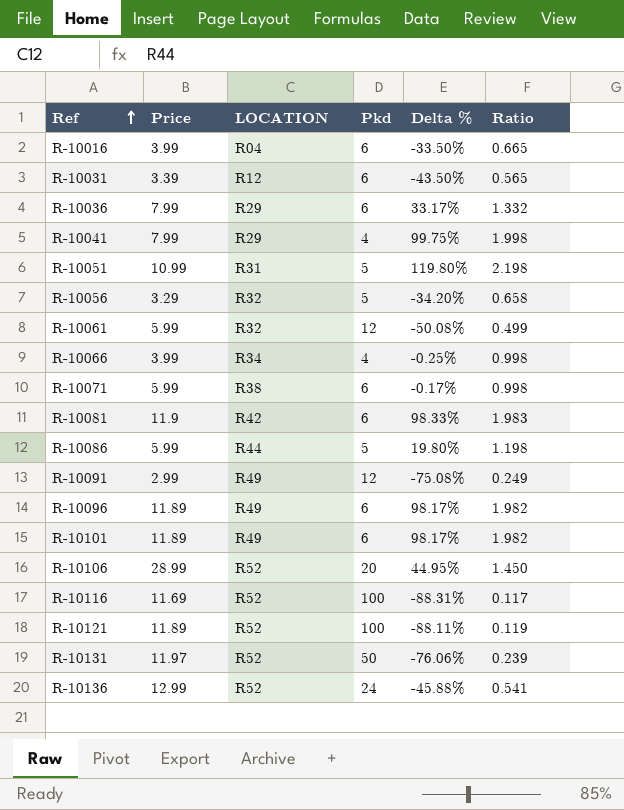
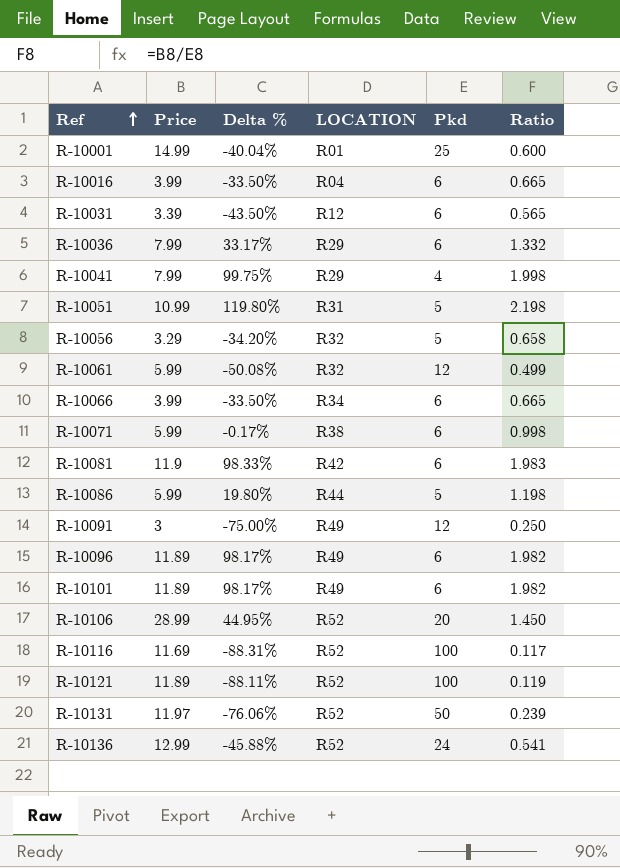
column Delta % | position: 5 -> 3
row R-10001: none -> 14.99 | -40.04% | R01 | 25 | 0.600
R-10066 | Delta %: -0.25% -> -33.50%
R-10066 | Pkd: 4 -> 6
R-10066 | Ratio: 0.998 -> 0.665
R-10091 | Price: 2.99 -> 3
R-10091 | Delta %: -75.08% -> -75.00%
R-10091 | Ratio: 0.249 -> 0.250

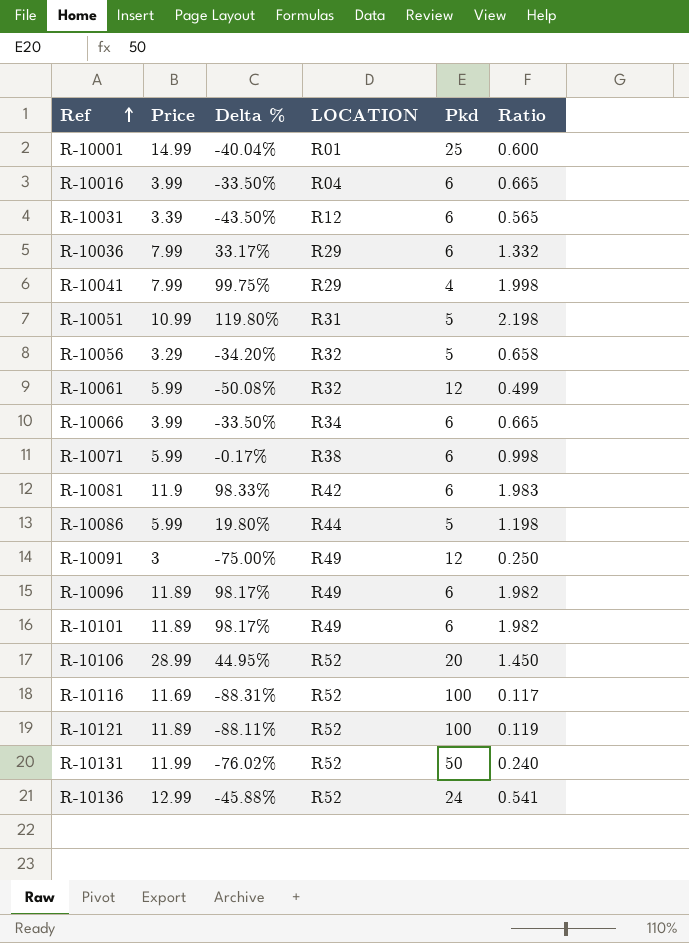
R-10131 | Price: 11.97 -> 11.99
R-10131 | Delta %: -76.06% -> -76.02%
R-10131 | Ratio: 0.239 -> 0.240

